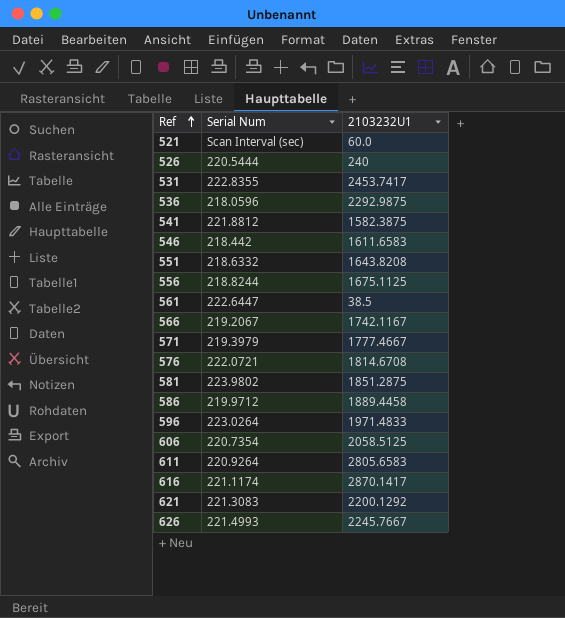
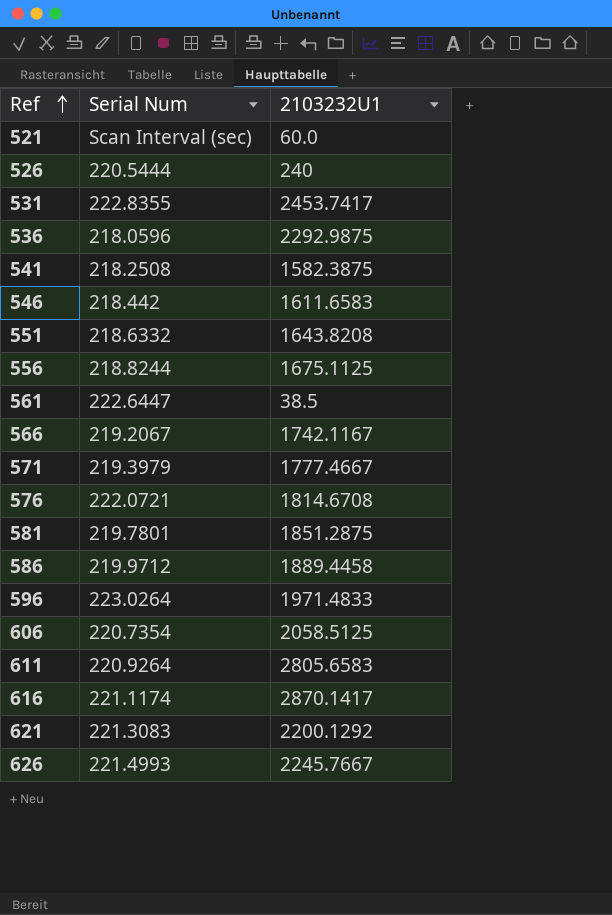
541 | Serial Num: 221.8812 -> 218.2508
581 | Serial Num: 223.9802 -> 219.7801

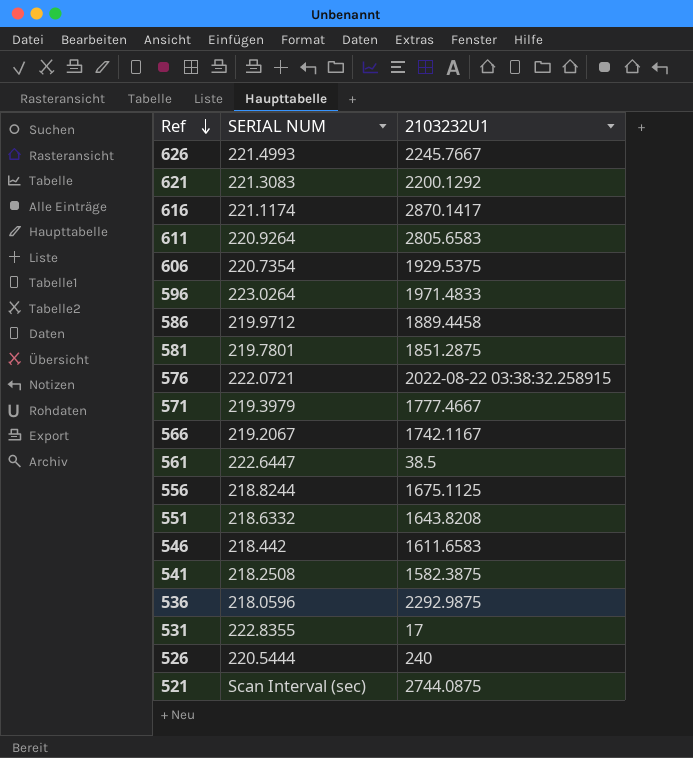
row order: Ref ascending -> Ref descending
column name: Serial Num -> SERIAL NUM
606 | 2103232U1: 2058.5125 -> 1929.5375
576 | 2103232U1: 1814.6708 -> 2022-08-22 03:38:32.258915
531 | 2103232U1: 2453.7417 -> 17
521 | 2103232U1: 60.0 -> 2744.0875

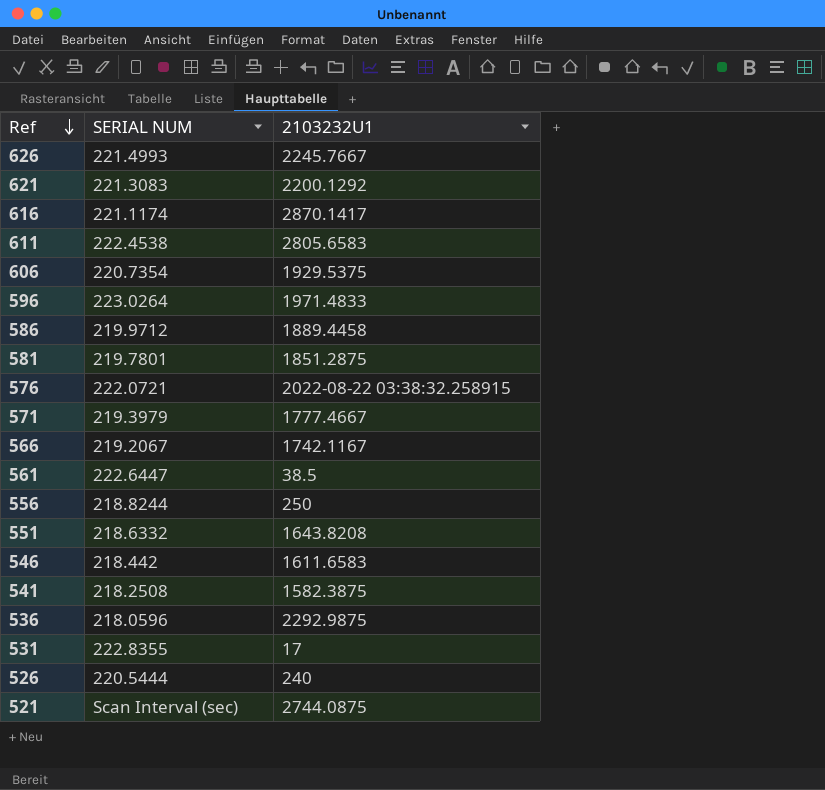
611 | SERIAL NUM: 220.9264 -> 222.4538
556 | 2103232U1: 1675.1125 -> 250

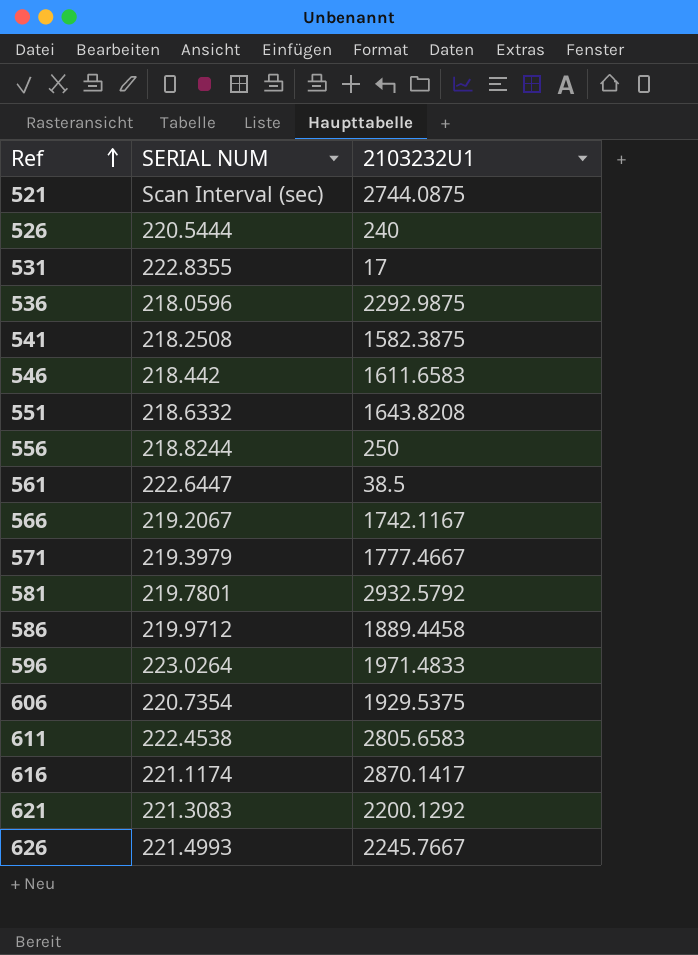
row order: Ref descending -> Ref ascending
row 576: 222.0721 | 2022-08-22 03:38:32.258915 -> none
581 | 2103232U1: 1851.2875 -> 2932.5792

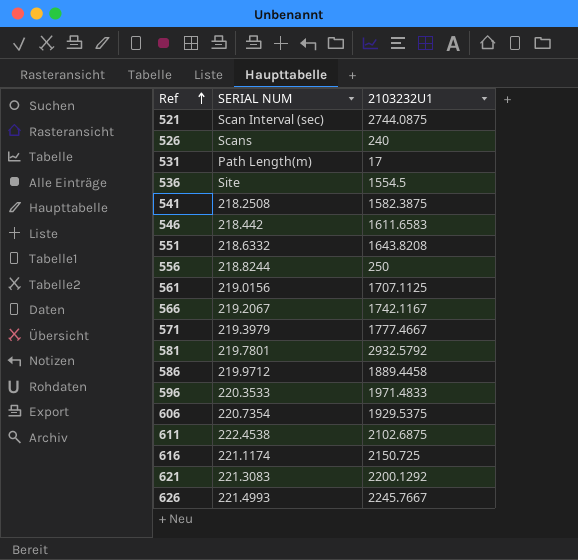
526 | SERIAL NUM: 220.5444 -> Scans
531 | SERIAL NUM: 222.8355 -> Path Length(m)
536 | SERIAL NUM: 218.0596 -> Site
536 | 2103232U1: 2292.9875 -> 1554.5
561 | SERIAL NUM: 222.6447 -> 219.0156
561 | 2103232U1: 38.5 -> 1707.1125
596 | SERIAL NUM: 223.0264 -> 220.3533
611 | 2103232U1: 2805.6583 -> 2102.6875
616 | 2103232U1: 2870.1417 -> 2150.725

